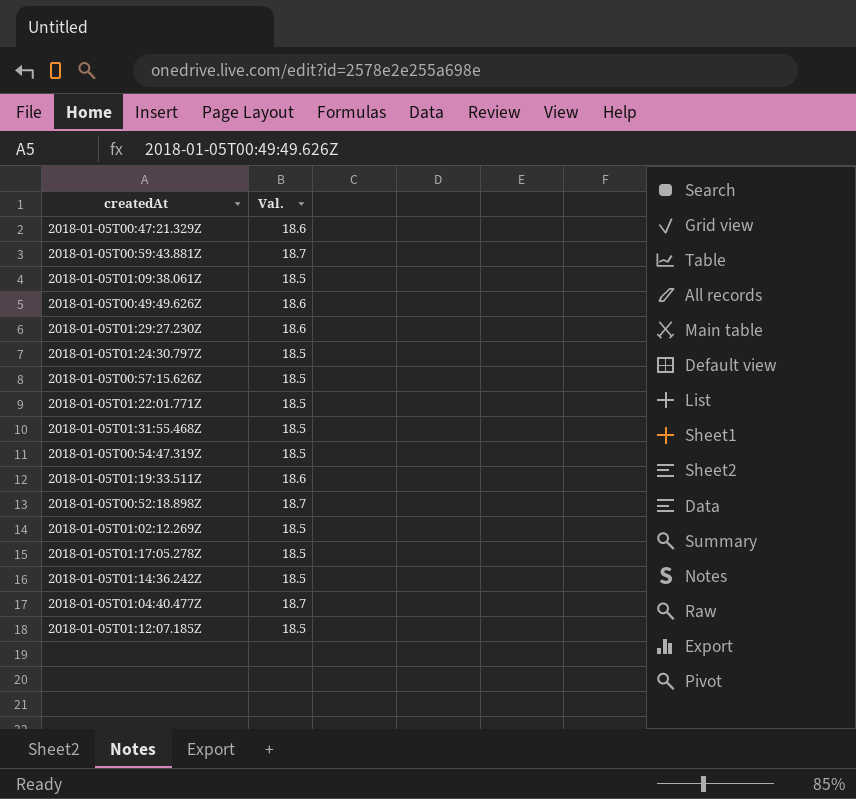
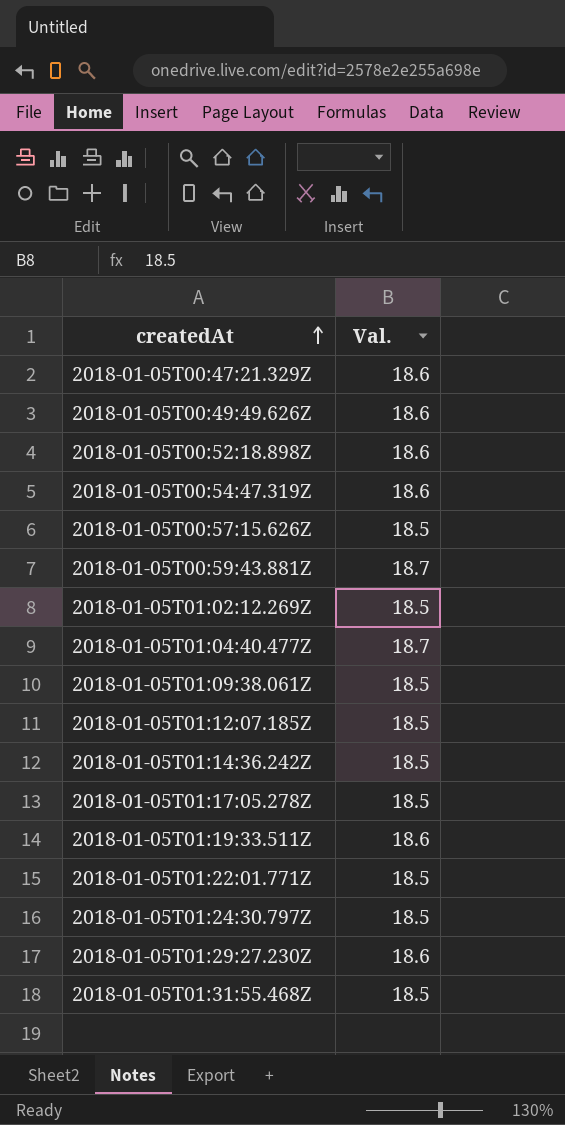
row order: none -> createdAt ascending
2018-01-05T00:52:18.898Z | Val.: 18.7 -> 18.6
2018-01-05T00:54:47.319Z | Val.: 18.5 -> 18.6

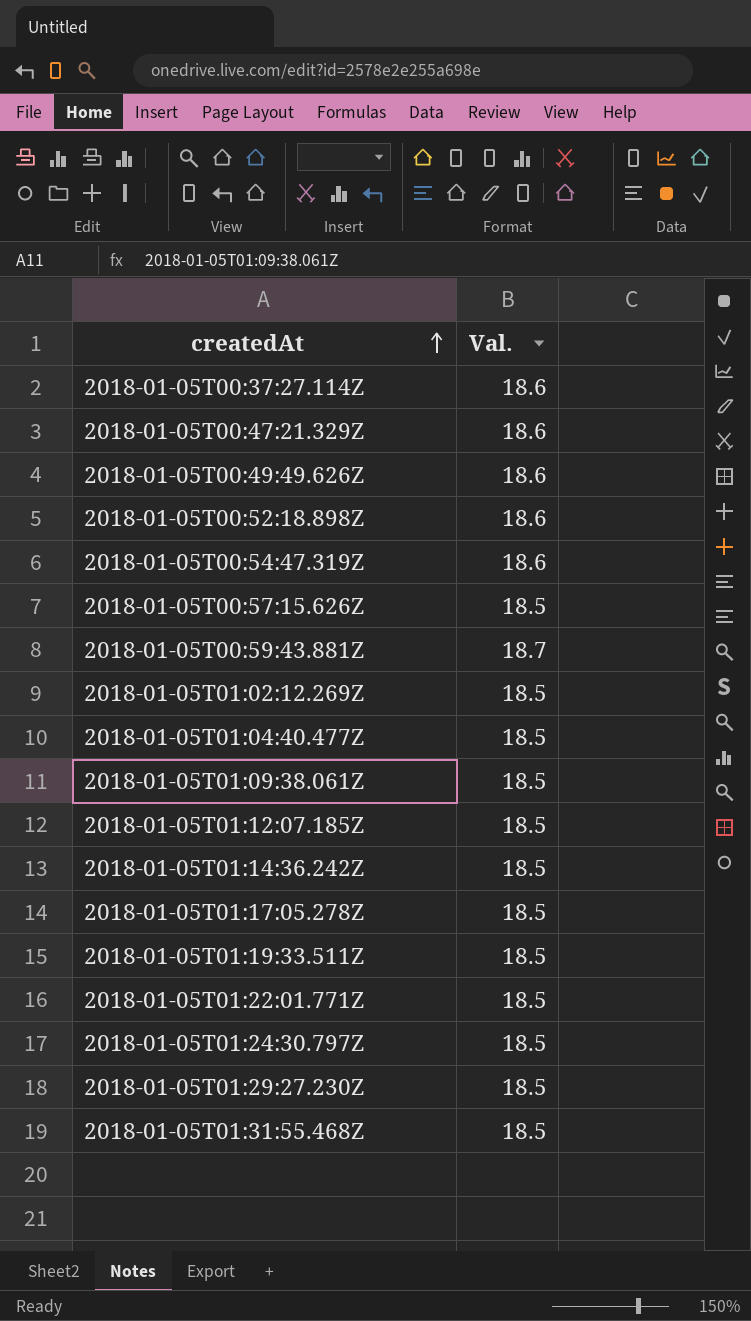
row 2018-01-05T00:37:27.114Z: none -> 18.6
2018-01-05T01:04:40.477Z | Val.: 18.7 -> 18.5
2018-01-05T01:19:33.511Z | Val.: 18.6 -> 18.5
2018-01-05T01:29:27.230Z | Val.: 18.6 -> 18.5

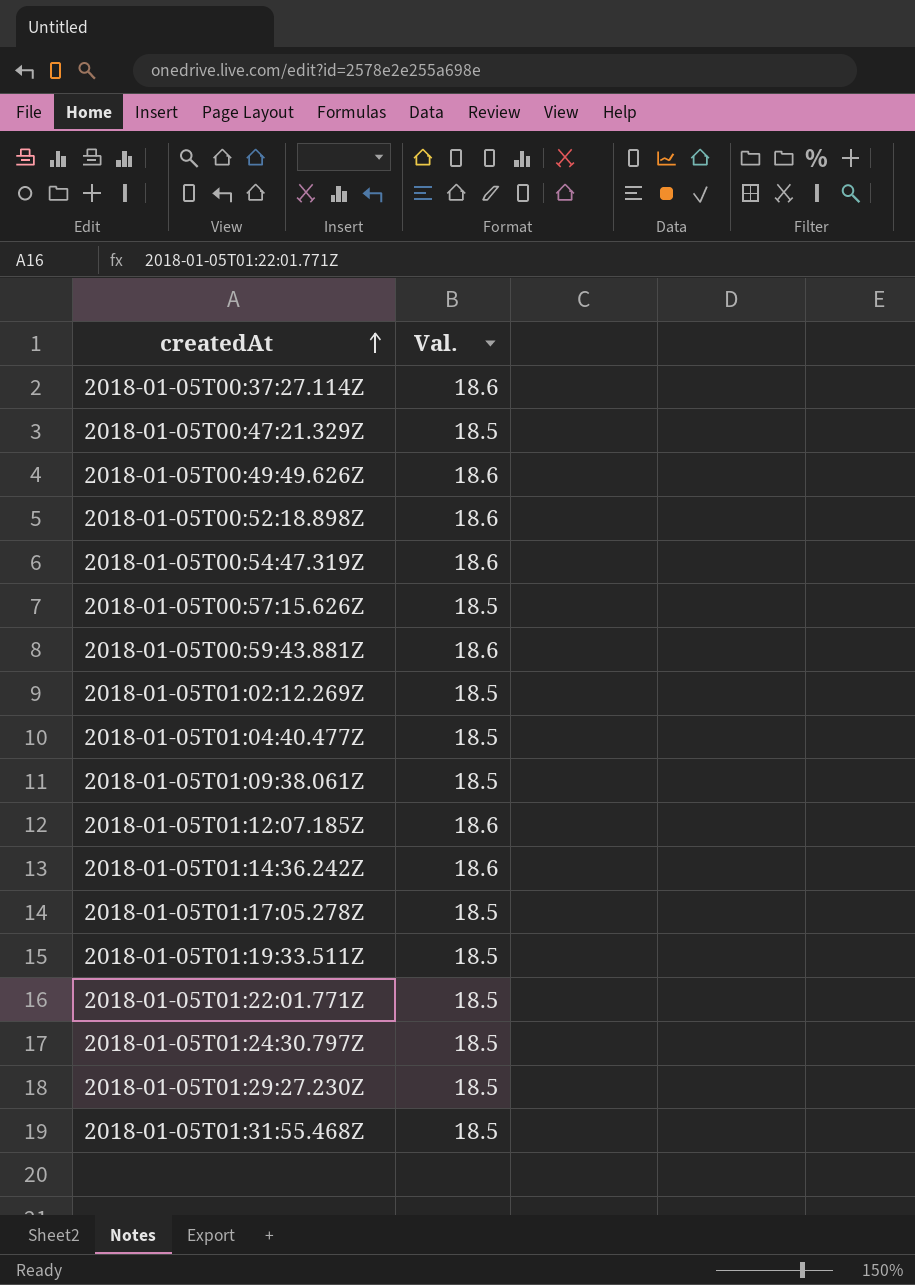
2018-01-05T00:47:21.329Z | Val.: 18.6 -> 18.5
2018-01-05T00:59:43.881Z | Val.: 18.7 -> 18.6
2018-01-05T01:12:07.185Z | Val.: 18.5 -> 18.6
2018-01-05T01:14:36.242Z | Val.: 18.5 -> 18.6

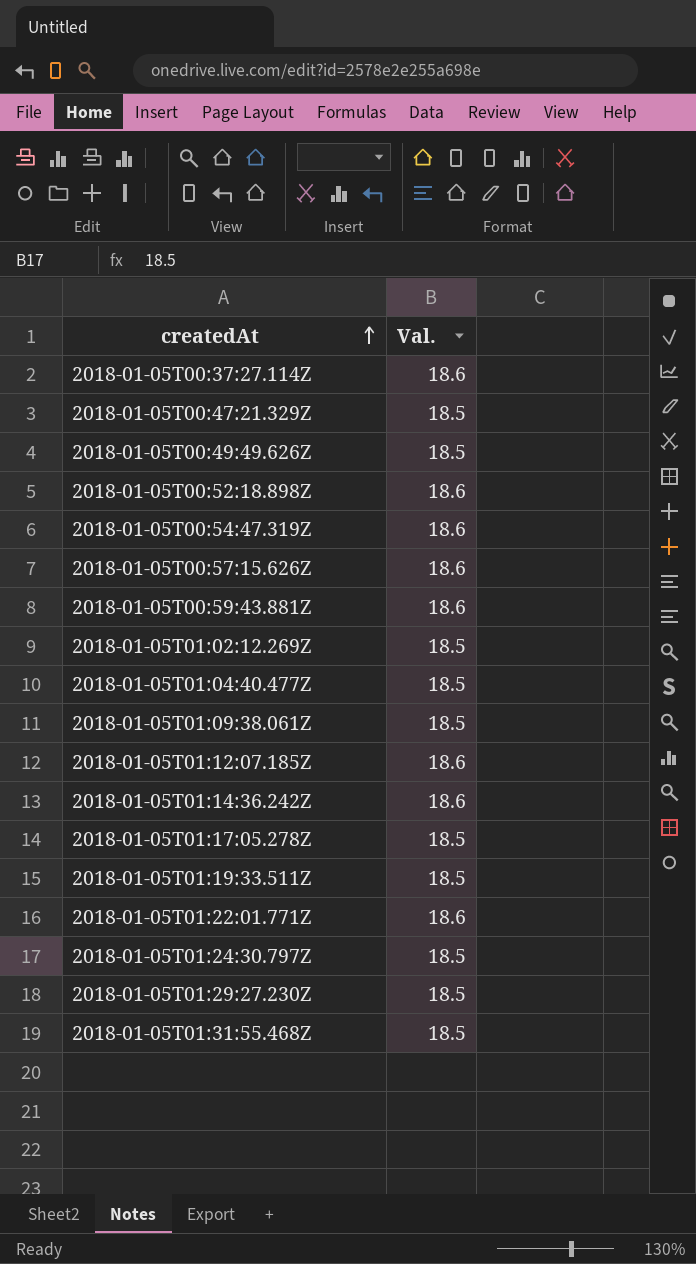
2018-01-05T00:49:49.626Z | Val.: 18.6 -> 18.5
2018-01-05T00:57:15.626Z | Val.: 18.5 -> 18.6
2018-01-05T01:22:01.771Z | Val.: 18.5 -> 18.6

